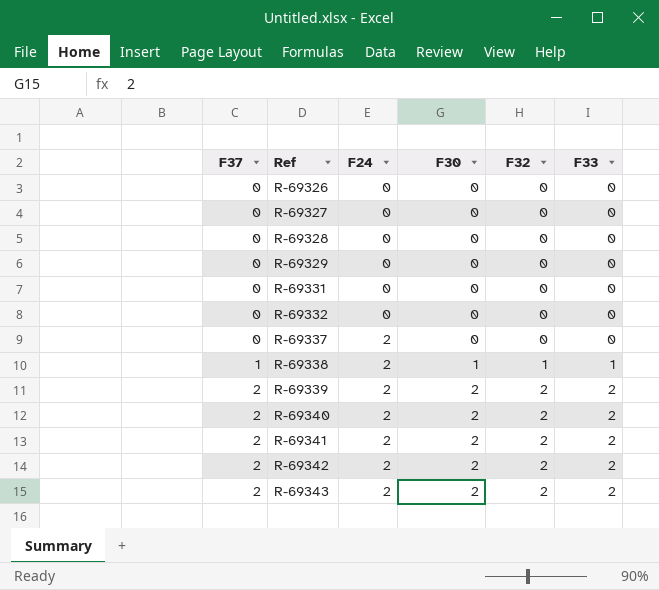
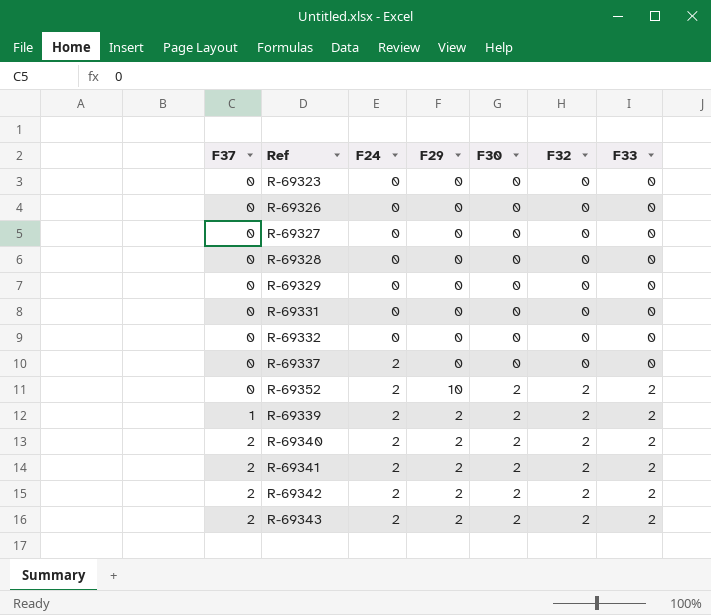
column F29 | position: none -> 4
row R-69338: 1 | 2 | 1 | 1 | 1 -> none
row R-69323: none -> 0 | 0 | 0 | 0 | 0 | 0
row R-69352: none -> 0 | 2 | 10 | 2 | 2 | 2
R-69339 | F37: 2 -> 1

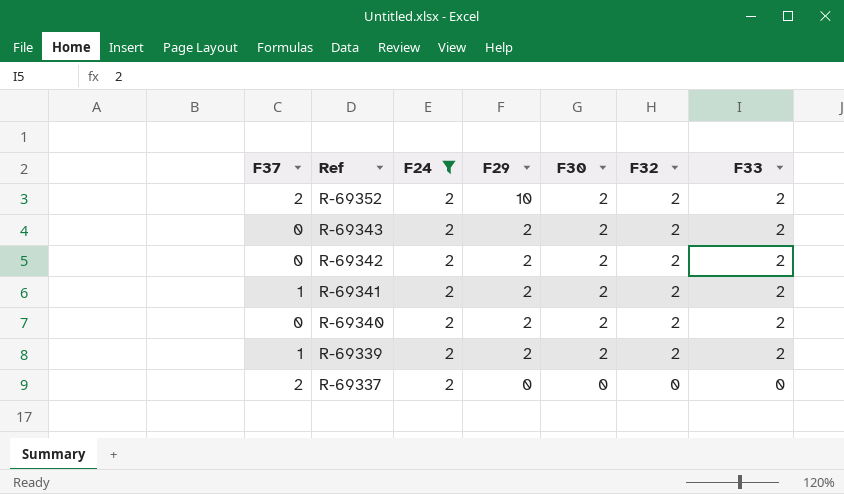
filter: none -> F24 = 2
row order: F37 ascending -> Ref descending
R-69352 | F37: 0 -> 2
R-69343 | F37: 2 -> 0
R-69342 | F37: 2 -> 0
R-69341 | F37: 2 -> 1
R-69340 | F37: 2 -> 0
R-69337 | F37: 0 -> 2

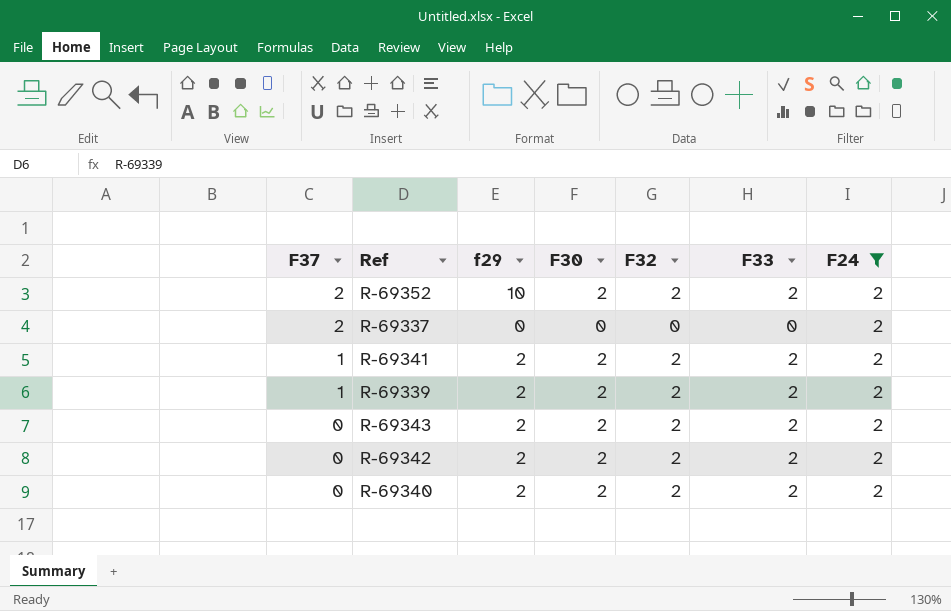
row order: Ref descending -> F37 descending
column name: F29 -> f29
column F24 | position: 3 -> 7

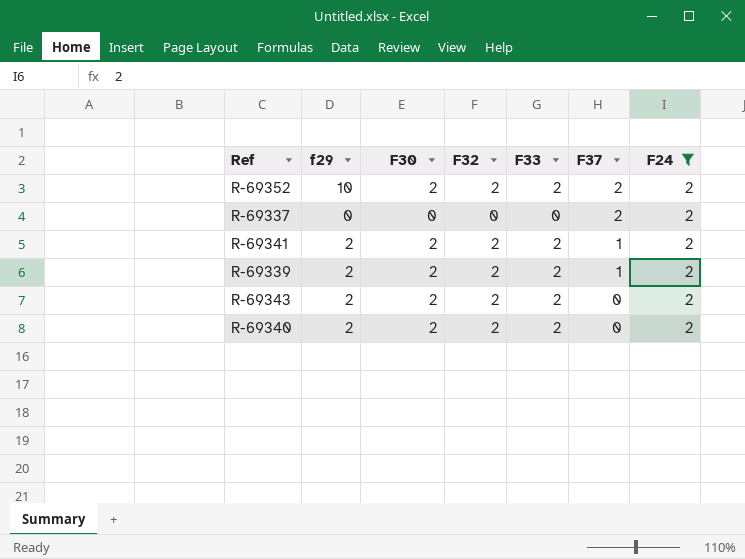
column F37 | position: 1 -> 6
row R-69342: 0 | 2 | 2 | 2 | 2 | 2 -> none

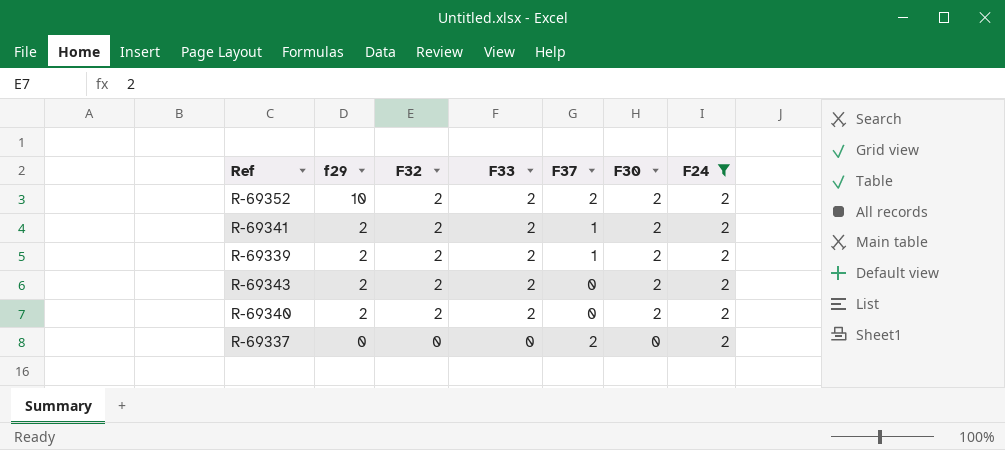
row order: F37 descending -> f29 descending
column F30 | position: 3 -> 6

